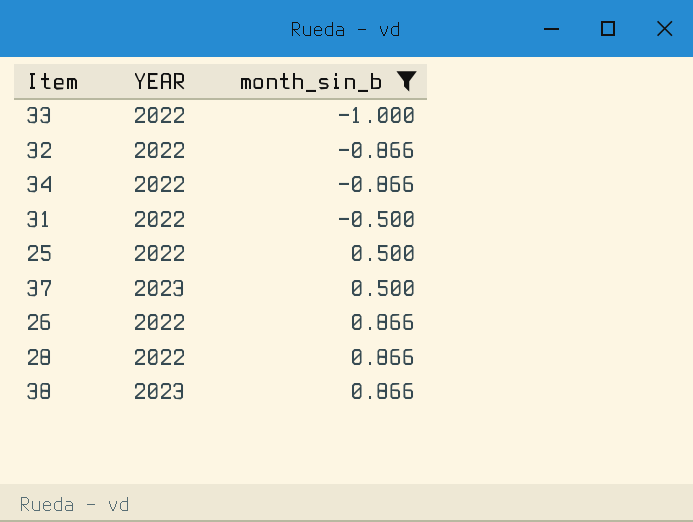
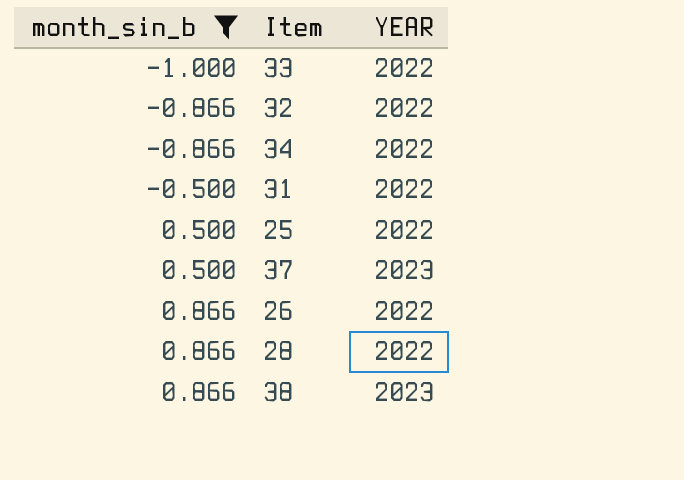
column month_sin_b | position: 3 -> 1

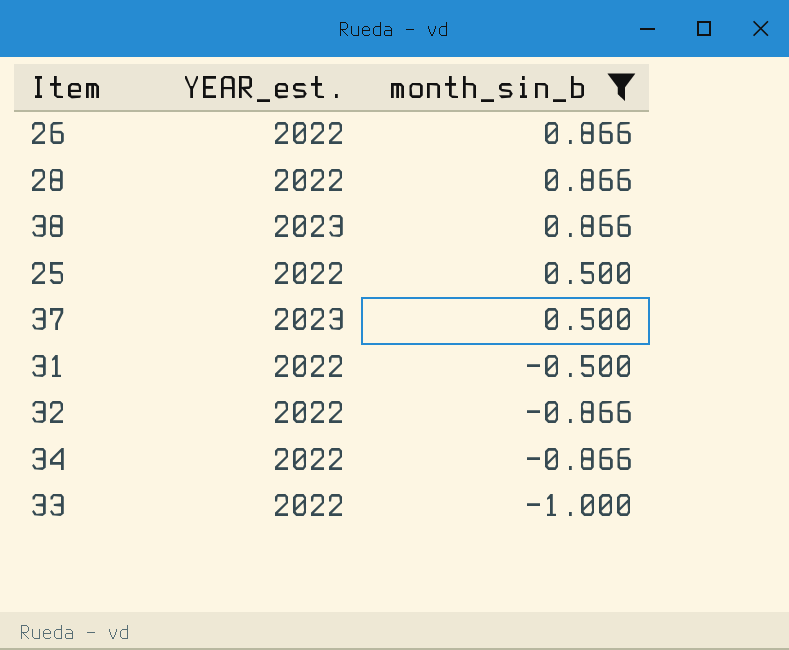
row order: month_sin_b ascending -> month_sin_b descending
column name: YEAR -> YEAR_est.
column month_sin_b | position: 1 -> 3

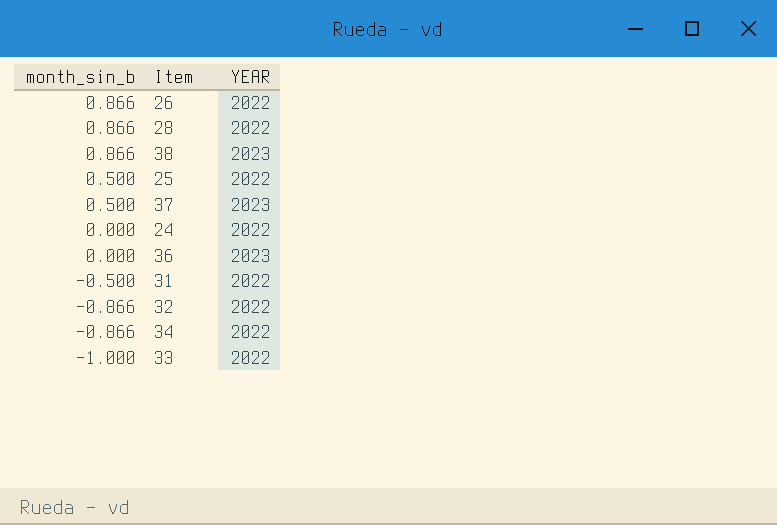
filter: month_sin_b != 0.000 -> none
column month_sin_b | position: 3 -> 1
column name: YEAR_est. -> YEAR

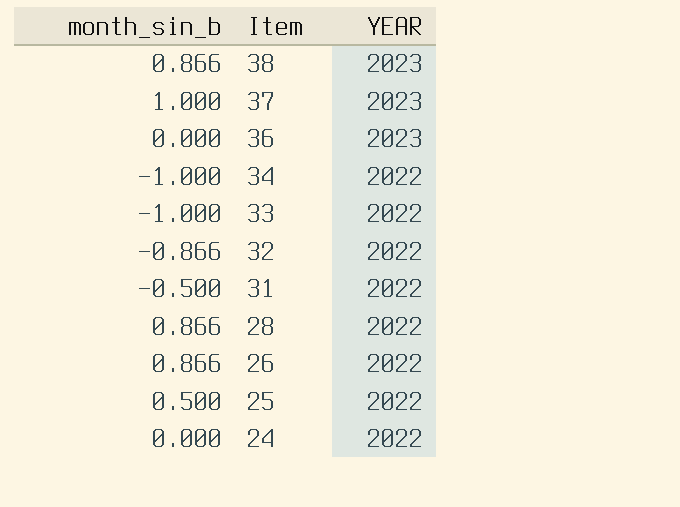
row order: month_sin_b descending -> Item descending
37 | month_sin_b: 0.500 -> 1.000
34 | month_sin_b: -0.866 -> -1.000

